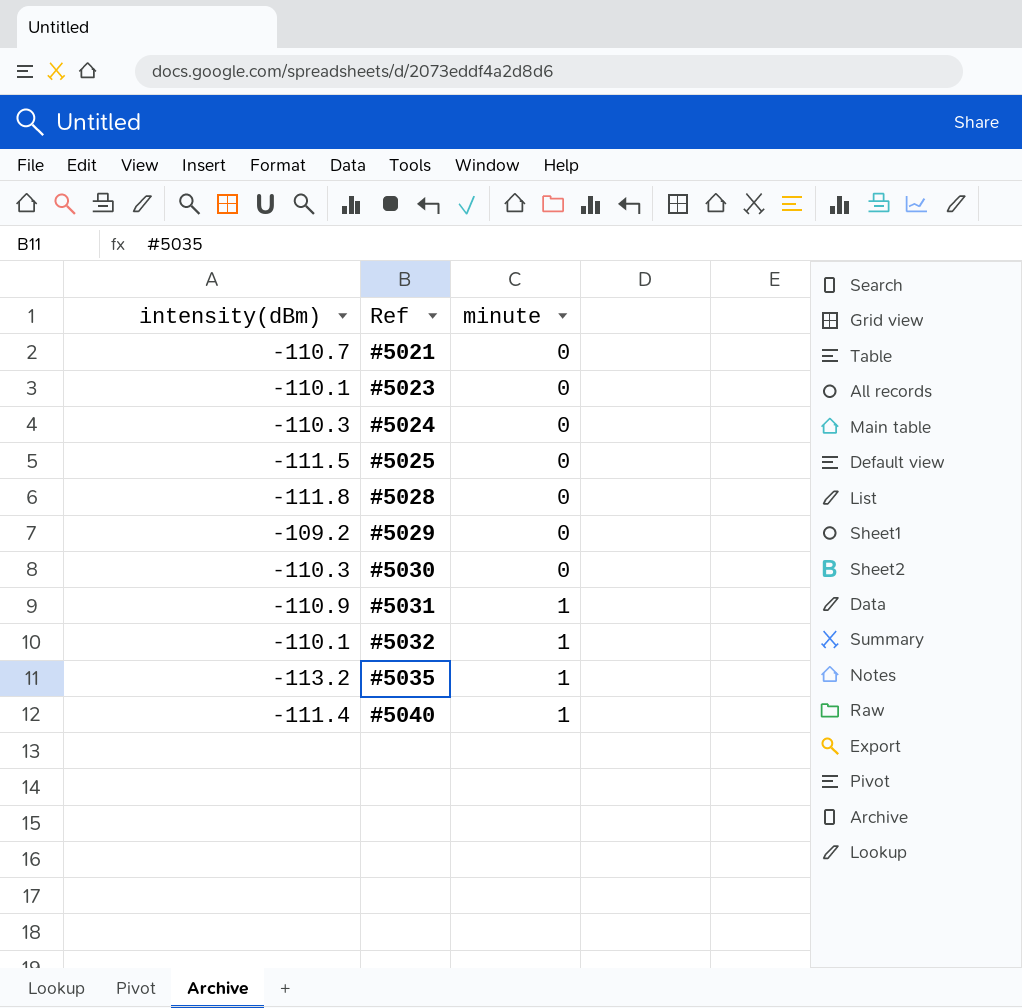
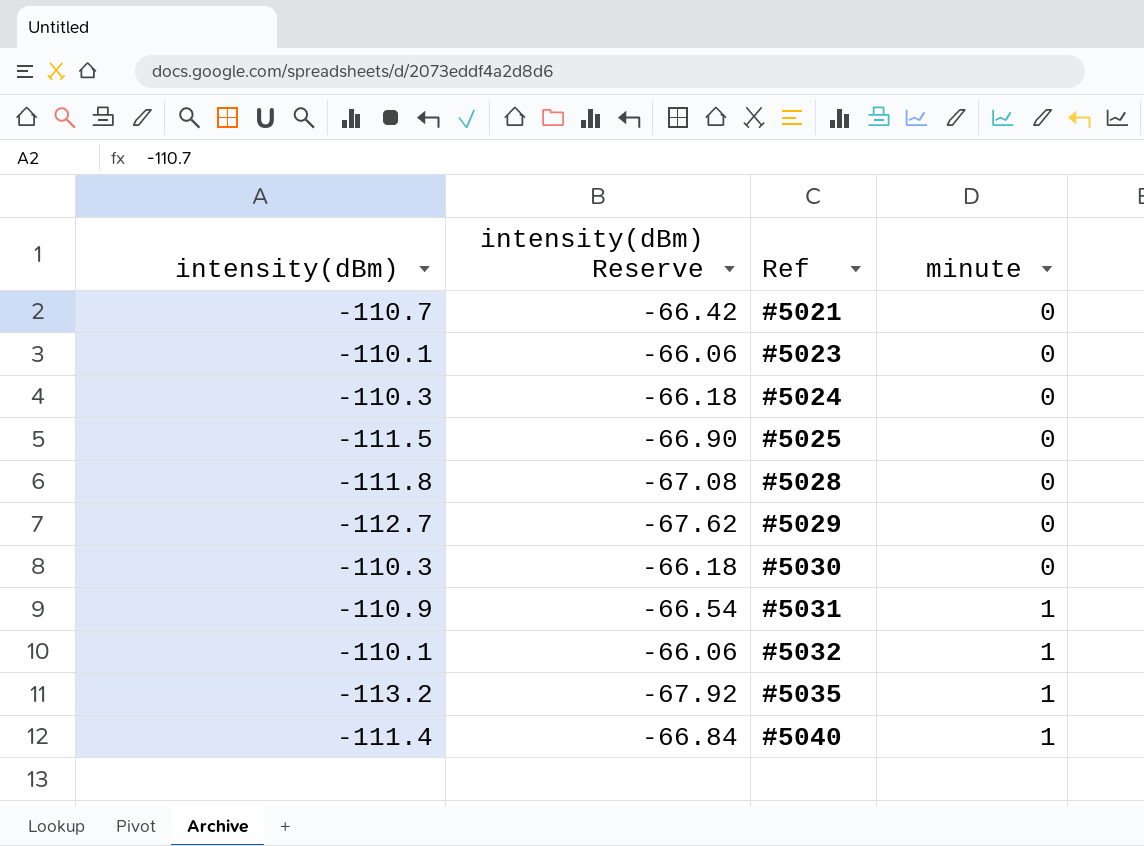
column intensity(dBm) Reserve | formula: none -> [intensity(dBm)] * 0.6
#5029 | intensity(dBm): -109.2 -> -112.7

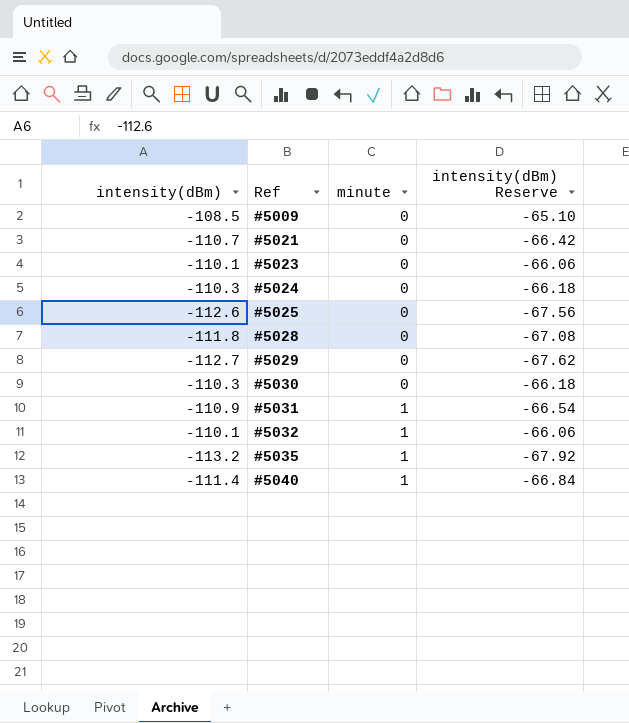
column intensity(dBm) Reserve | position: 2 -> 4
row #5009: none -> -108.5 | 0 | -65.10
#5025 | intensity(dBm): -111.5 -> -112.6
#5025 | intensity(dBm) Reserve: -66.90 -> -67.56

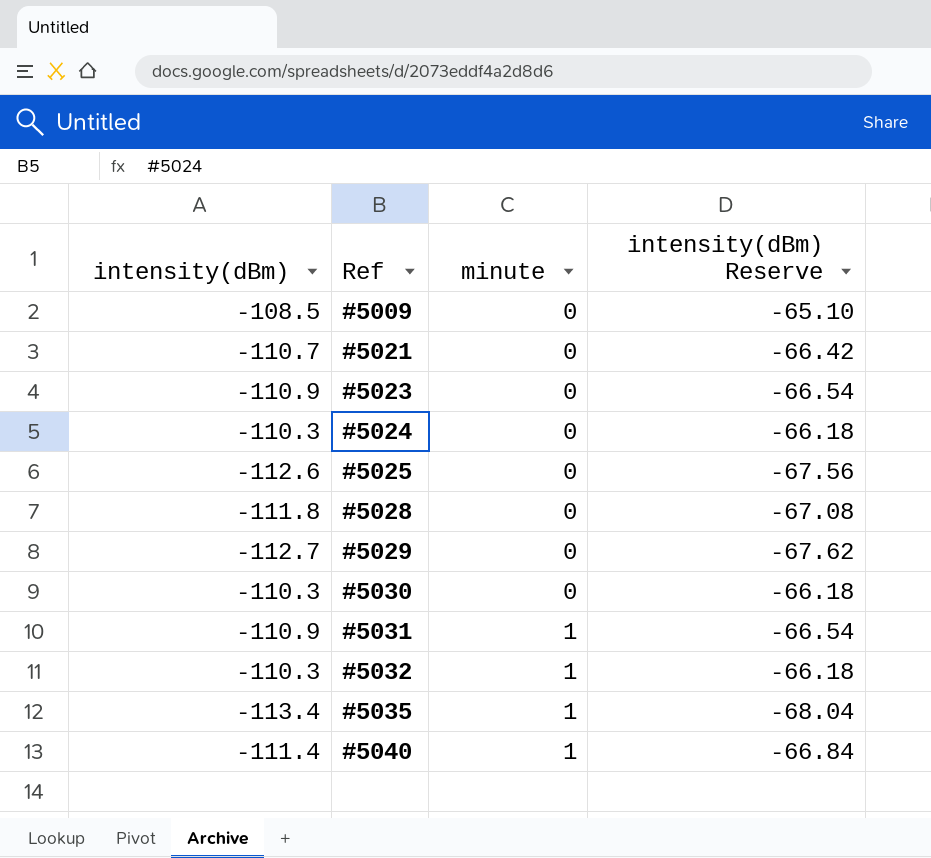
#5023 | intensity(dBm): -110.1 -> -110.9
#5023 | intensity(dBm) Reserve: -66.06 -> -66.54
#5032 | intensity(dBm): -110.1 -> -110.3
#5032 | intensity(dBm) Reserve: -66.06 -> -66.18
#5035 | intensity(dBm): -113.2 -> -113.4
#5035 | intensity(dBm) Reserve: -67.92 -> -68.04

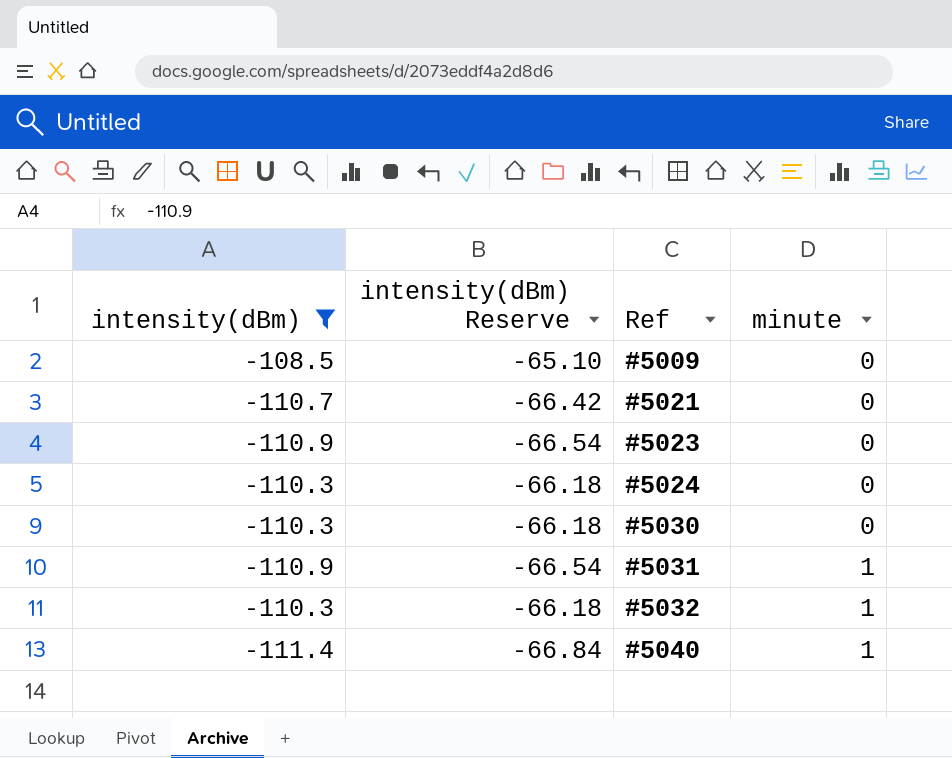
filter: none -> intensity(dBm) >= -111.4
column intensity(dBm) Reserve | position: 4 -> 2

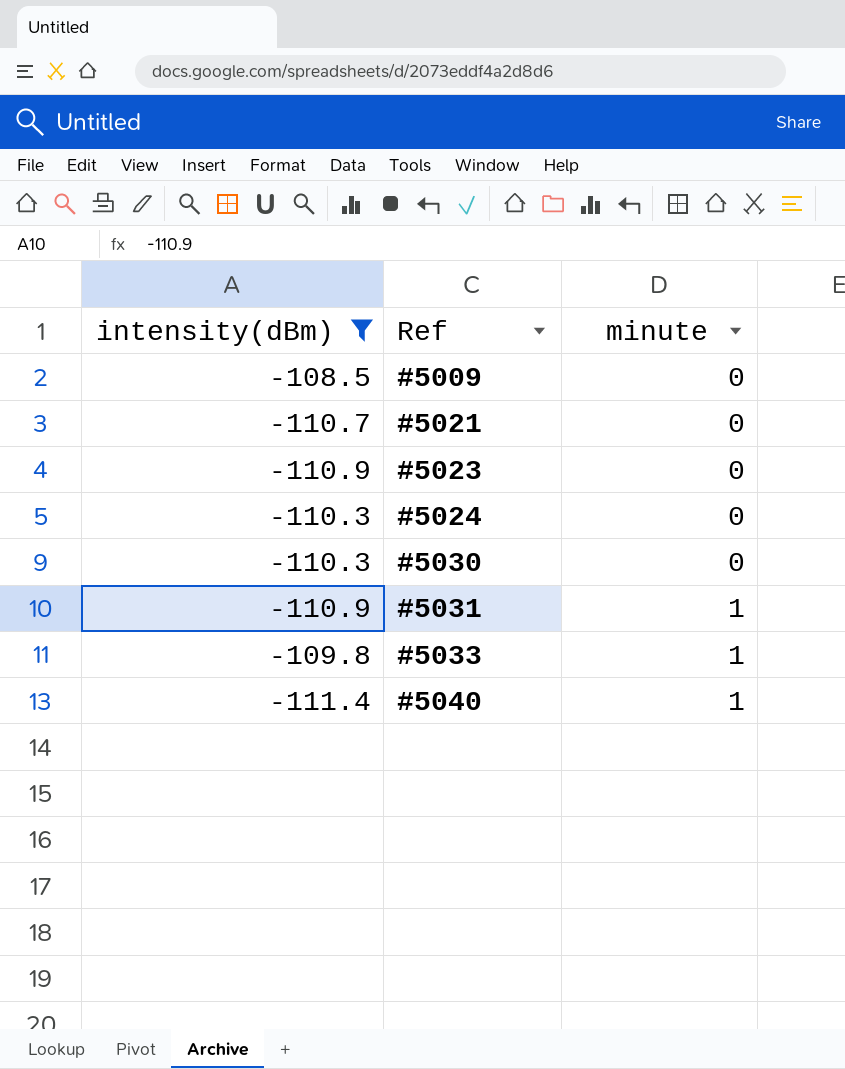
column intensity(dBm) Reserve | formula: [intensity(dBm)] * 0.6 -> none
row #5032: -110.3 | -66.18 | 1 -> none
row #5033: none -> -109.8 | 1

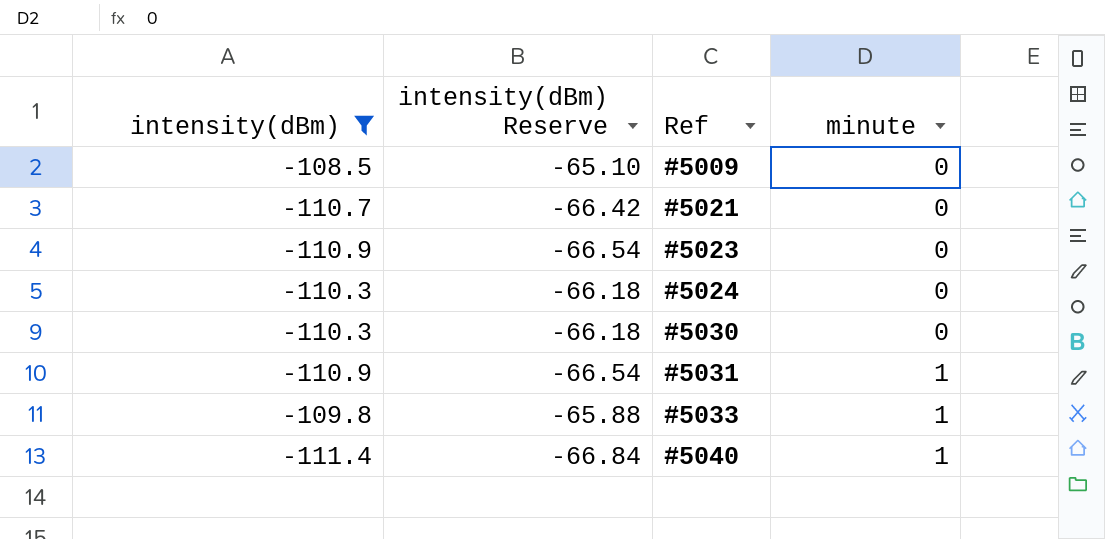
column intensity(dBm) Reserve | formula: none -> [intensity(dBm)] * 0.6

